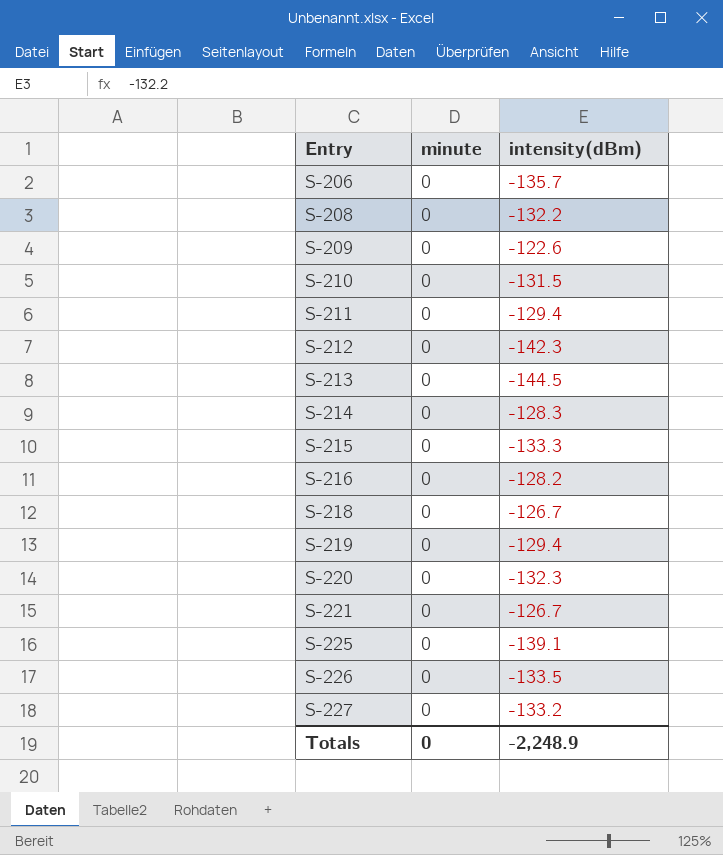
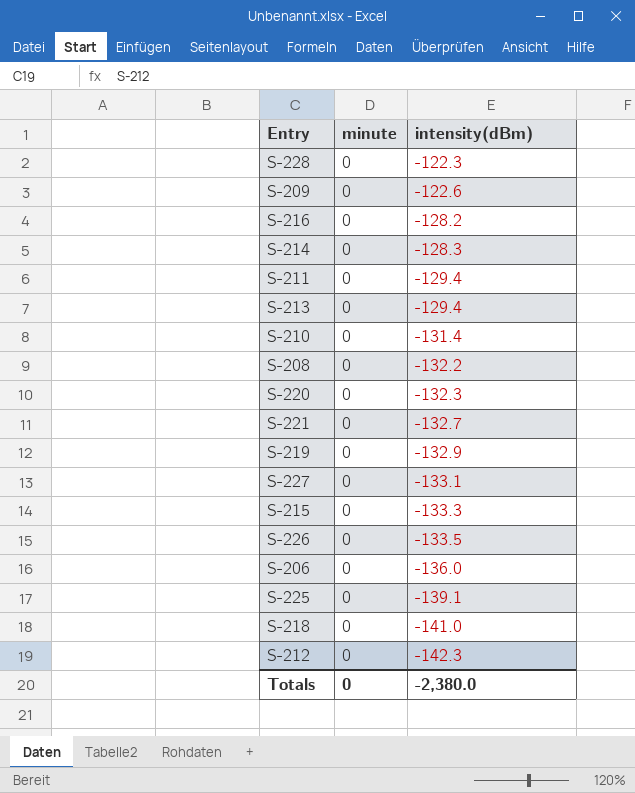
row order: Entry ascending -> intensity(dBm) descending
row S-228: none -> 0 | -122.3
S-213 | intensity(dBm): -144.5 -> -129.4
S-210 | intensity(dBm): -131.5 -> -131.4
S-221 | intensity(dBm): -126.7 -> -132.7
S-219 | intensity(dBm): -129.4 -> -132.9
S-227 | intensity(dBm): -133.2 -> -133.1
S-206 | intensity(dBm): -135.7 -> -136.0
S-218 | intensity(dBm): -126.7 -> -141.0
Totals | intensity(dBm): -2,248.9 -> -2,380.0

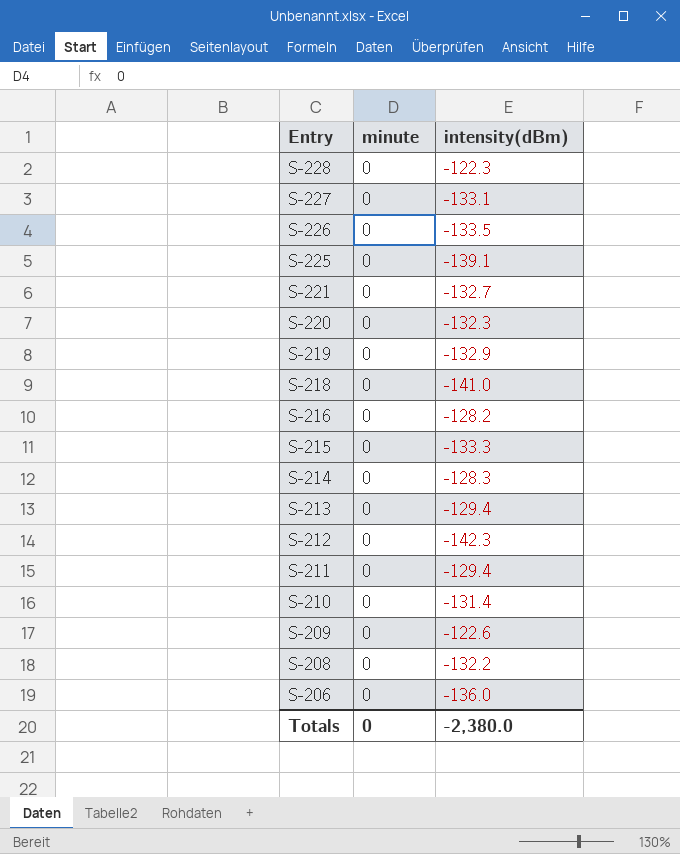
row order: intensity(dBm) descending -> Entry descending

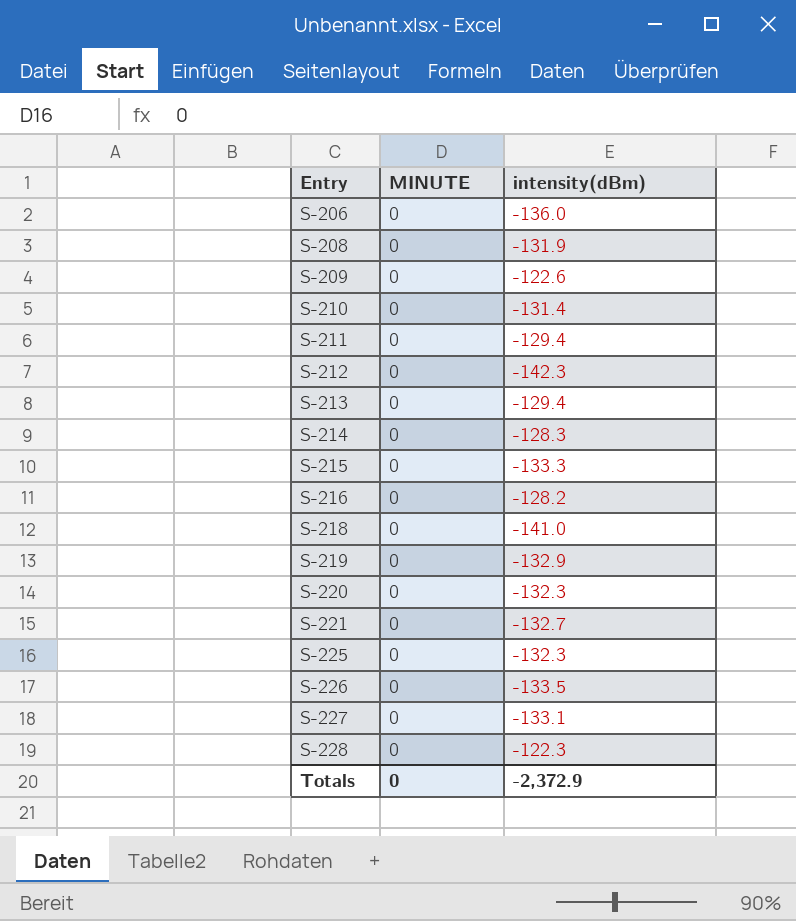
row order: Entry descending -> Entry ascending
column name: minute -> MINUTE
S-208 | intensity(dBm): -132.2 -> -131.9
S-225 | intensity(dBm): -139.1 -> -132.3
Totals | intensity(dBm): -2,380.0 -> -2,372.9

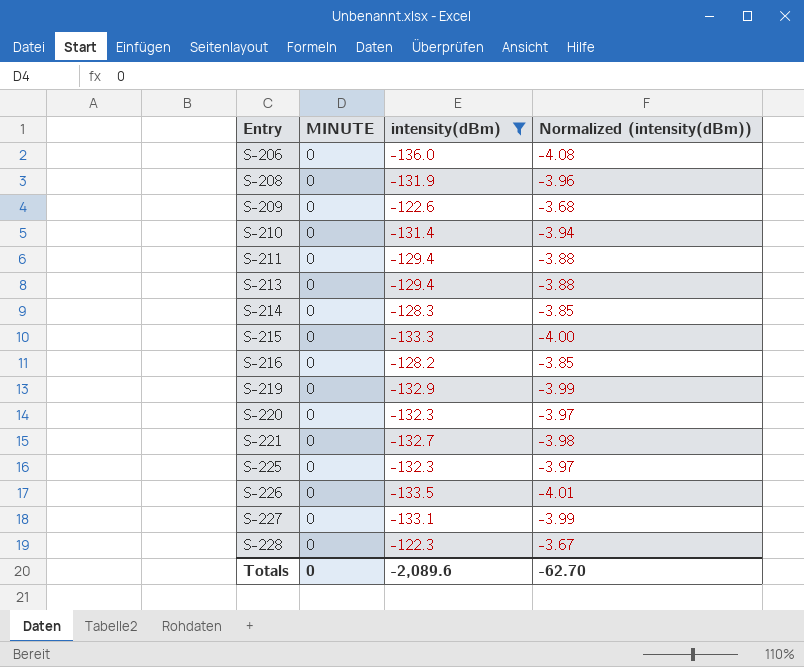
filter: none -> intensity(dBm) >= -136.0
column Normalized (intensity(dBm)) | formula: none -> [intensity(dBm)] * 0.03
Totals | intensity(dBm): -2,372.9 -> -2,089.6

